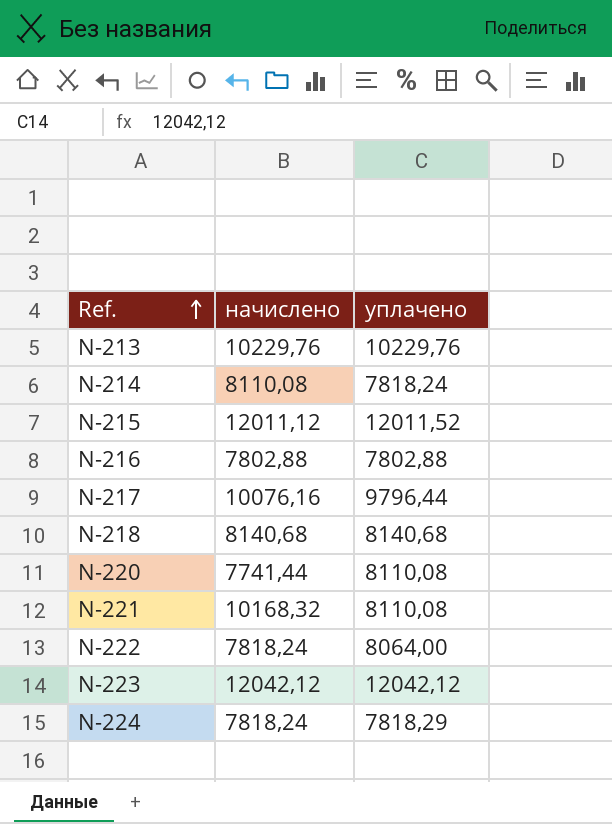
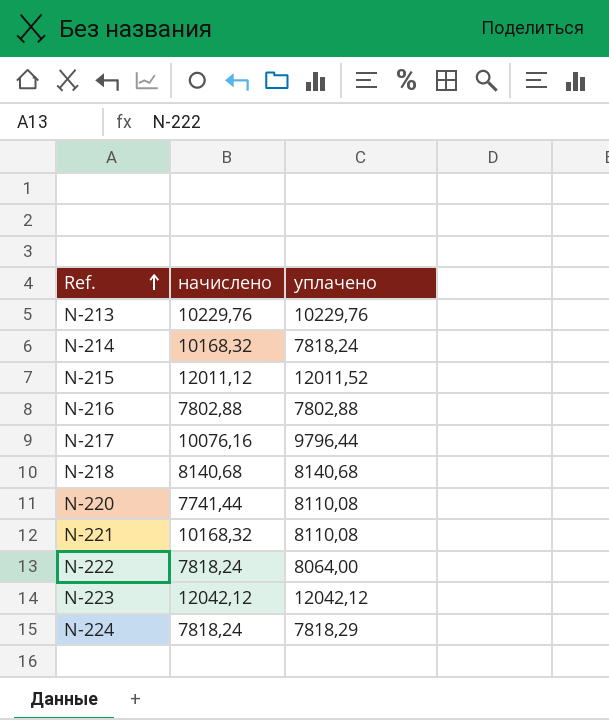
N-214 | начислено: 8110,08 -> 10168,32

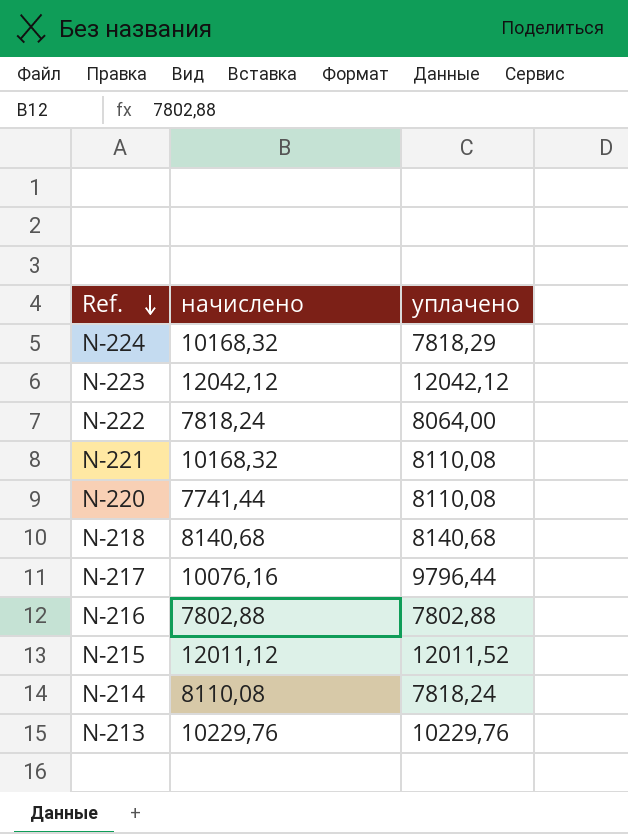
row order: Ref. ascending -> Ref. descending
N-224 | начислено: 7818,24 -> 10168,32
N-214 | начислено: 10168,32 -> 8110,08

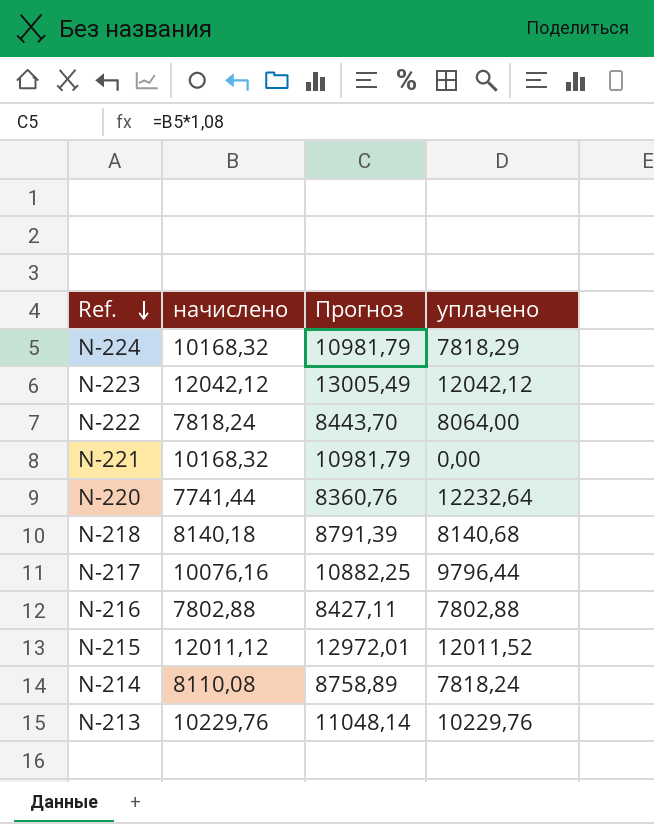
column Прогноз | formula: none -> [начислено] * 1,08
N-221 | уплачено: 8110,08 -> 0,00
N-220 | уплачено: 8110,08 -> 12232,64
N-218 | начислено: 8140,68 -> 8140,18

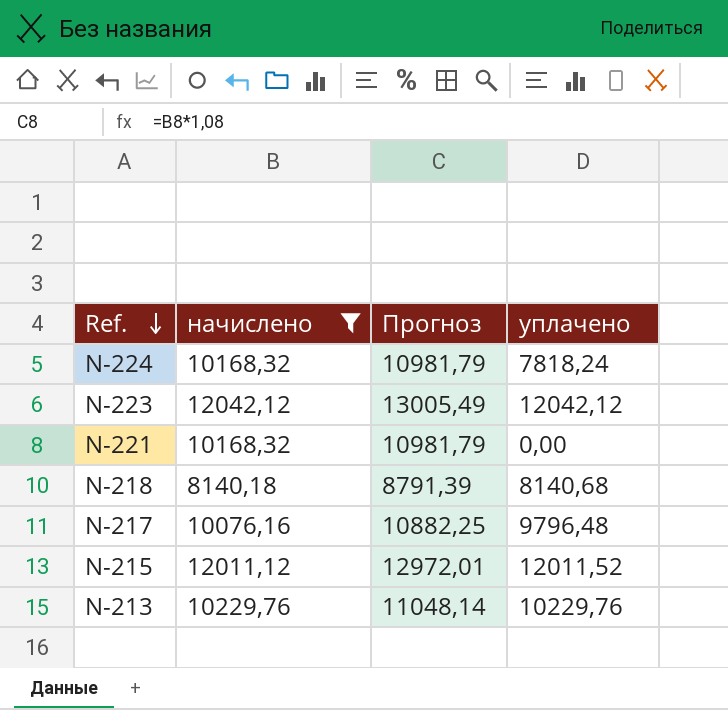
filter: none -> начислено >= 8140,18
N-224 | уплачено: 7818,29 -> 7818,24
N-217 | уплачено: 9796,44 -> 9796,48

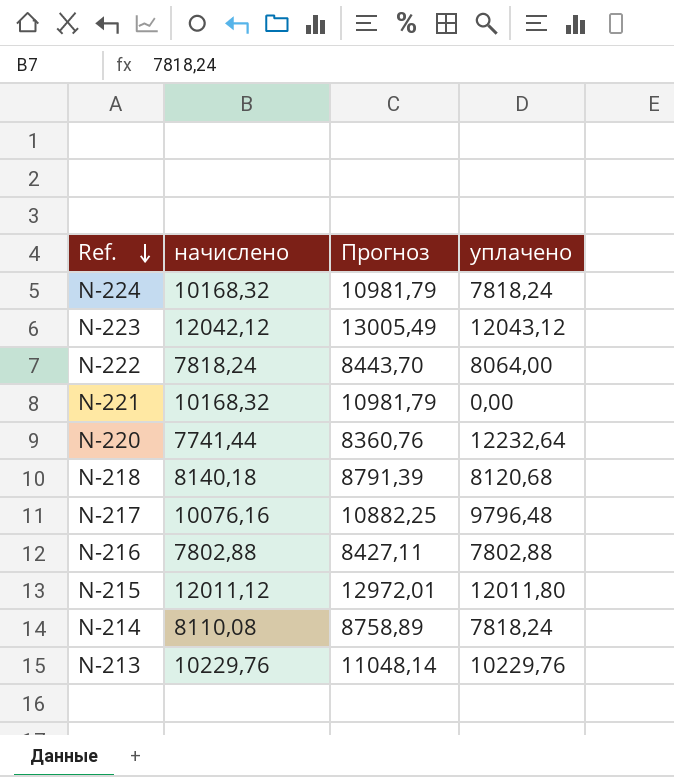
filter: начислено >= 8140,18 -> none
N-223 | уплачено: 12042,12 -> 12043,12
N-218 | уплачено: 8140,68 -> 8120,68
N-215 | уплачено: 12011,52 -> 12011,80

